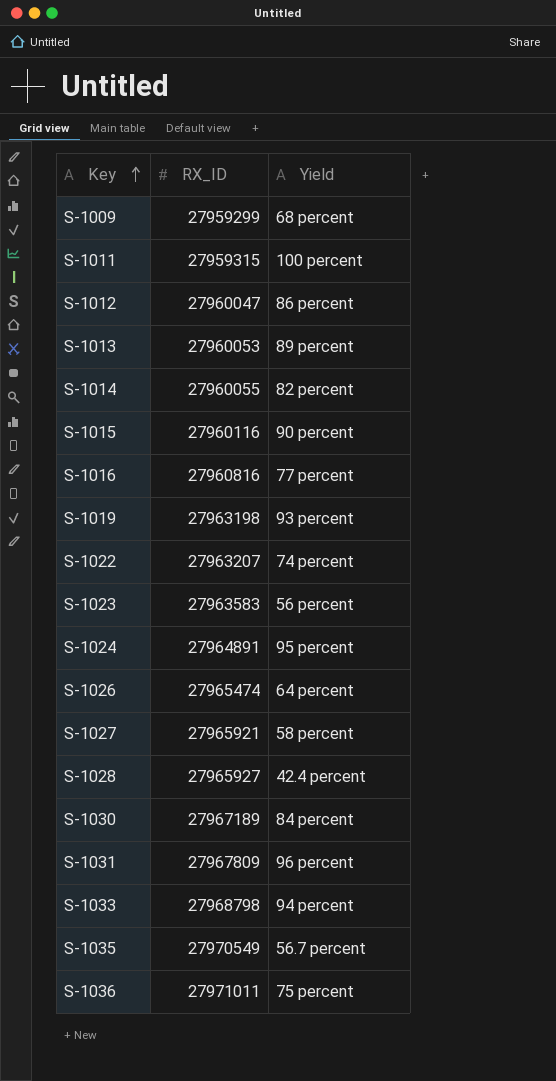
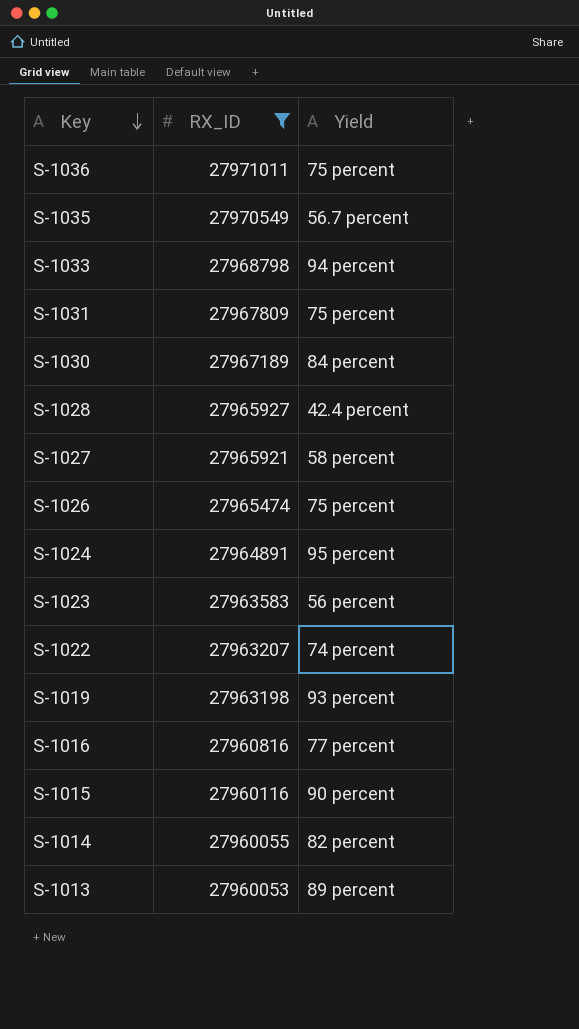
filter: none -> RX_ID >= 27960053
row order: Key ascending -> Key descending
S-1031 | Yield: 96 percent -> 75 percent
S-1026 | Yield: 64 percent -> 75 percent

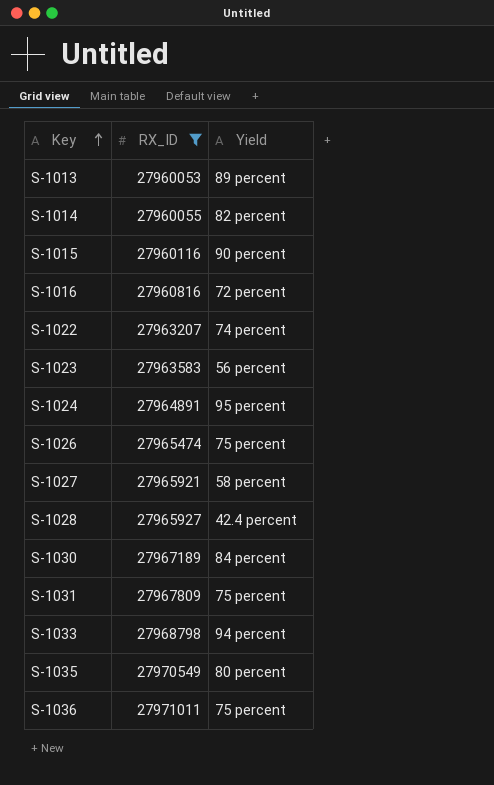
row order: Key descending -> Key ascending
row S-1019: 27963198 | 93 percent -> none
S-1016 | Yield: 77 percent -> 72 percent
S-1035 | Yield: 56.7 percent -> 80 percent

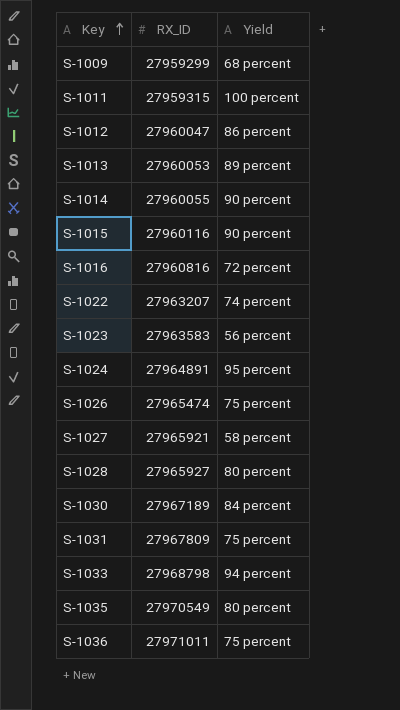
filter: RX_ID >= 27960053 -> none
S-1014 | Yield: 82 percent -> 90 percent
S-1028 | Yield: 42.4 percent -> 80 percent

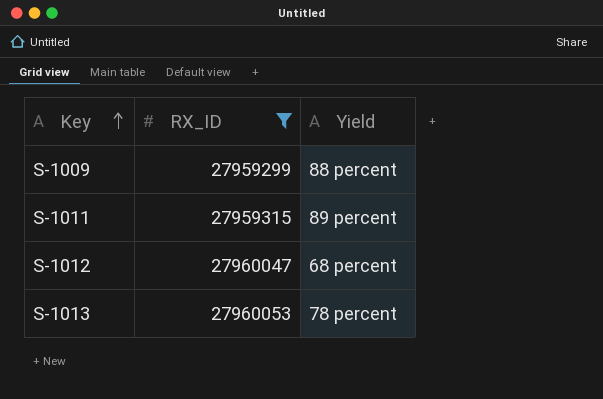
filter: none -> RX_ID <= 27960053
S-1009 | Yield: 68 percent -> 88 percent
S-1011 | Yield: 100 percent -> 89 percent
S-1012 | Yield: 86 percent -> 68 percent
S-1013 | Yield: 89 percent -> 78 percent

